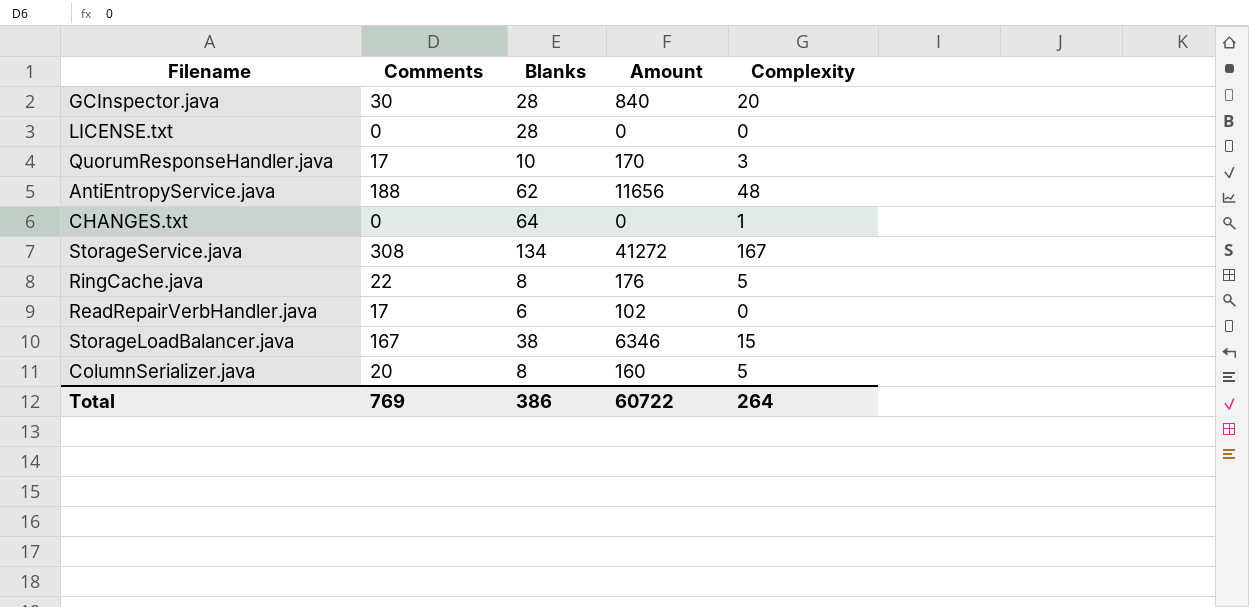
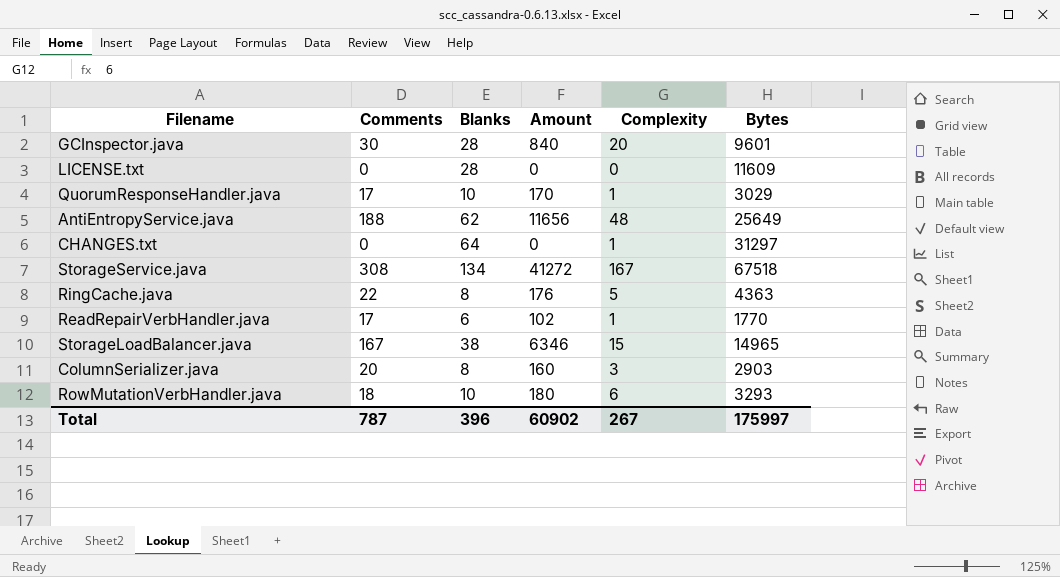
column Bytes | position: none -> 6
QuorumResponseHandler.java | Complexity: 3 -> 1
ReadRepairVerbHandler.java | Complexity: 0 -> 1
ColumnSerializer.java | Complexity: 5 -> 3
row RowMutationVerbHandler.java: none -> 18 | 10 | 180 | 6 | 3293
Total | Comments: 769 -> 787
Total | Blanks: 386 -> 396
Total | Amount: 60722 -> 60902
Total | Complexity: 264 -> 267

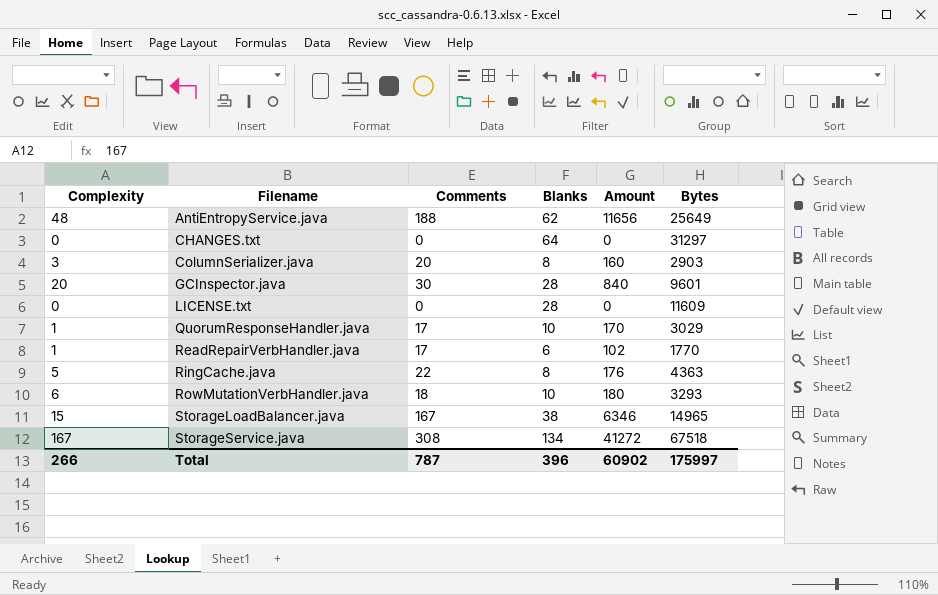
row order: none -> Filename ascending
column Complexity | position: 5 -> 1
CHANGES.txt | Complexity: 1 -> 0
Total | Complexity: 267 -> 266

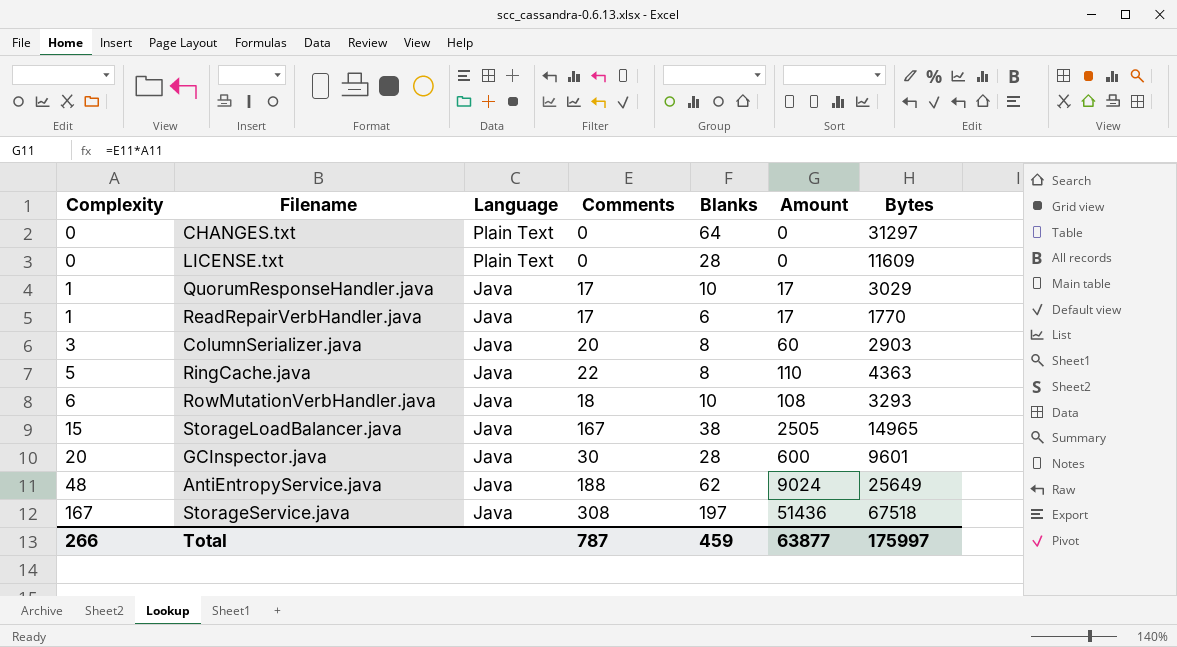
row order: Filename ascending -> Complexity ascending
column Language | position: none -> 3
column Amount | formula: [Comments] * [Blanks] -> [Complexity] * [Comments]
StorageService.java | Blanks: 134 -> 197
Total | Blanks: 396 -> 459
Total | Amount: 60902 -> 63877

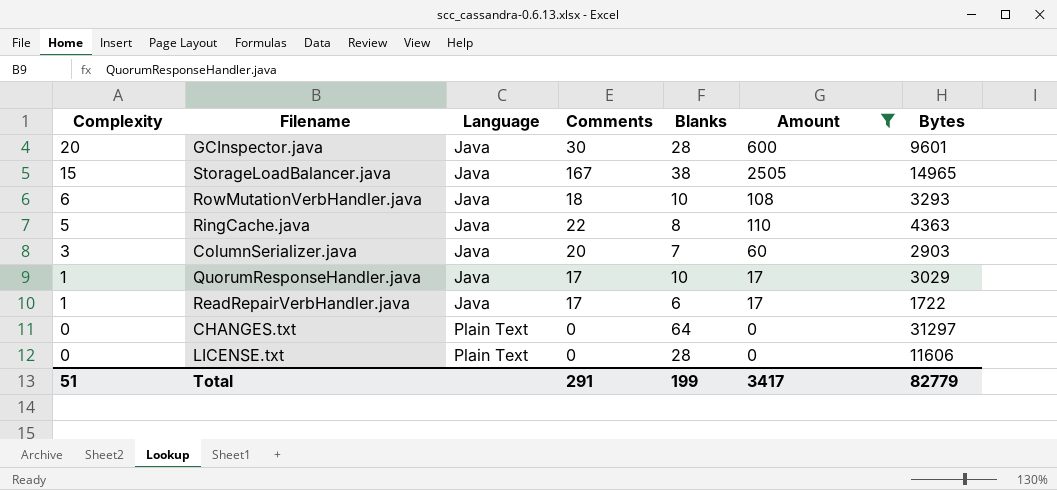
filter: none -> Amount <= 2505
row order: Complexity ascending -> Complexity descending
ColumnSerializer.java | Blanks: 8 -> 7
ReadRepairVerbHandler.java | Bytes: 1770 -> 1722
LICENSE.txt | Bytes: 11609 -> 11606
Total | Complexity: 266 -> 51
Total | Comments: 787 -> 291
Total | Blanks: 459 -> 199
Total | Amount: 63877 -> 3417
Total | Bytes: 175997 -> 82779

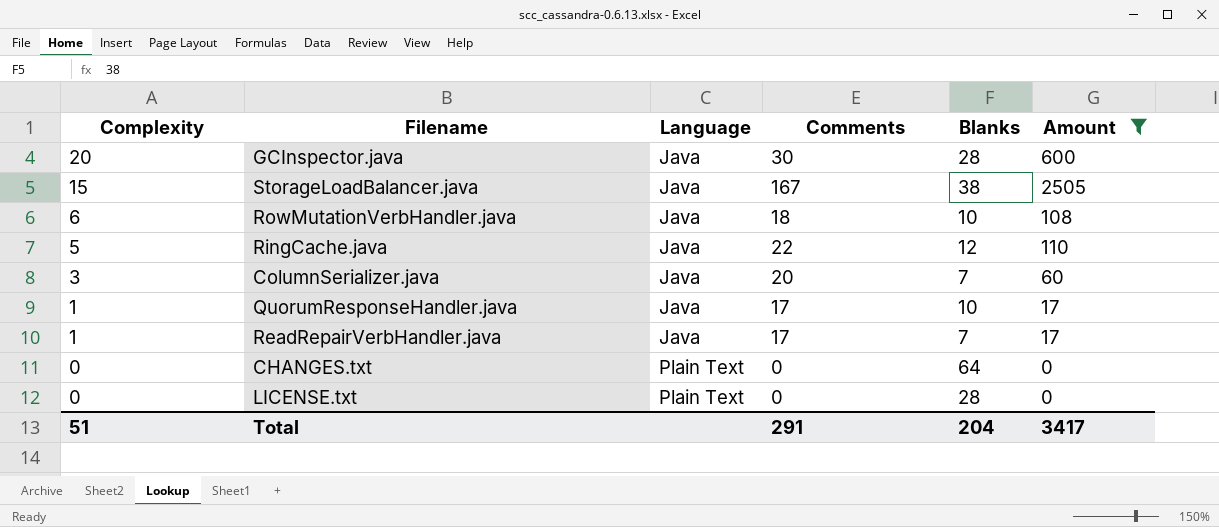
column Bytes | position: 7 -> none
RingCache.java | Blanks: 8 -> 12
ReadRepairVerbHandler.java | Blanks: 6 -> 7
Total | Blanks: 199 -> 204

